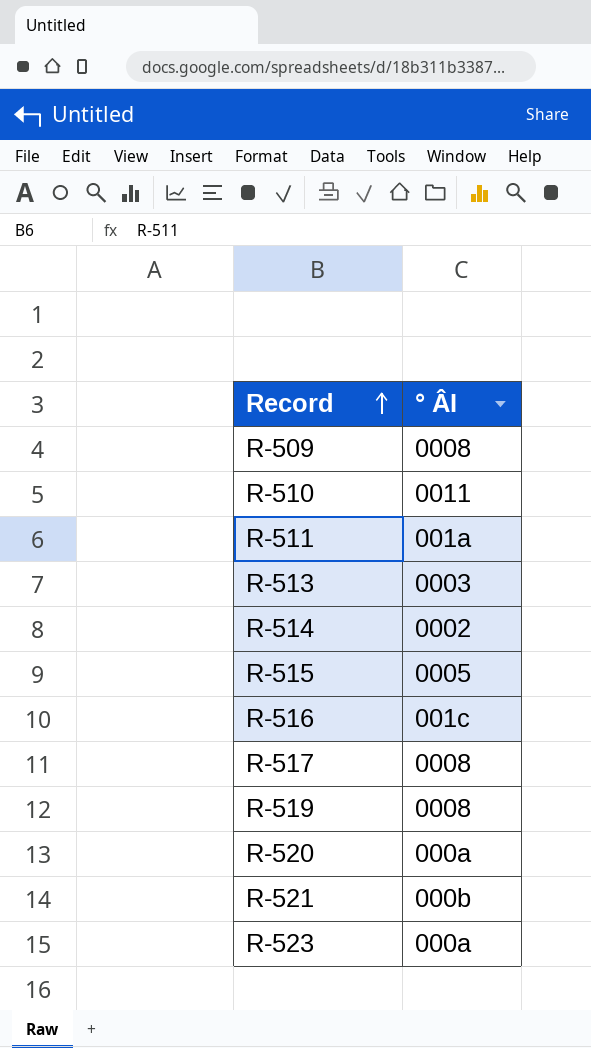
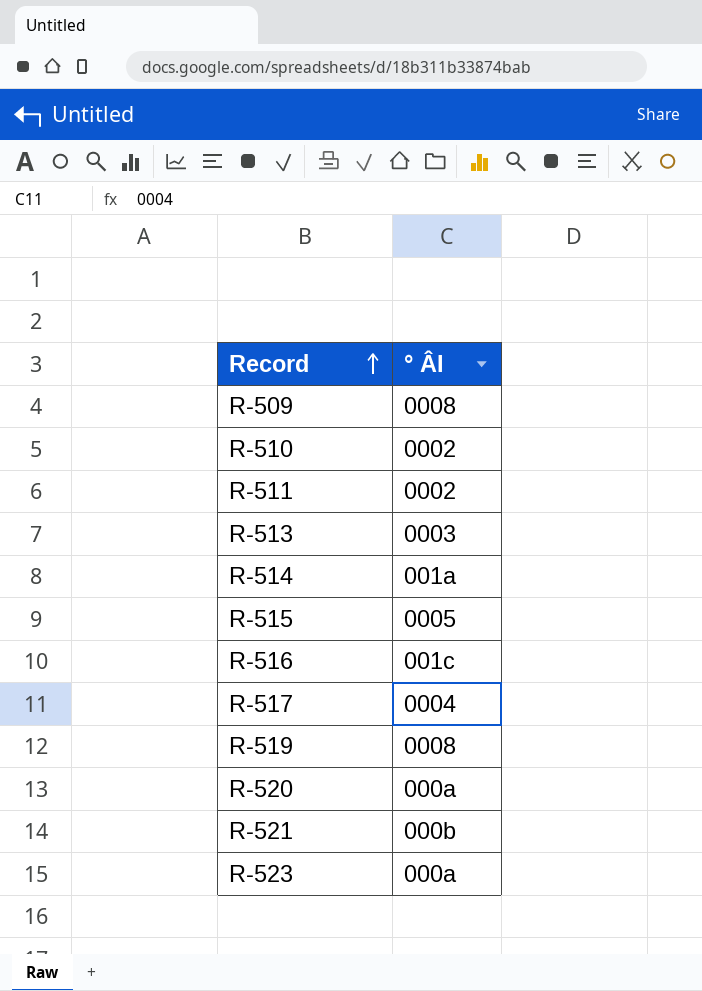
R-510 | ° ÂI: 0011 -> 0002
R-511 | ° ÂI: 001a -> 0002
R-514 | ° ÂI: 0002 -> 001a
R-517 | ° ÂI: 0008 -> 0004

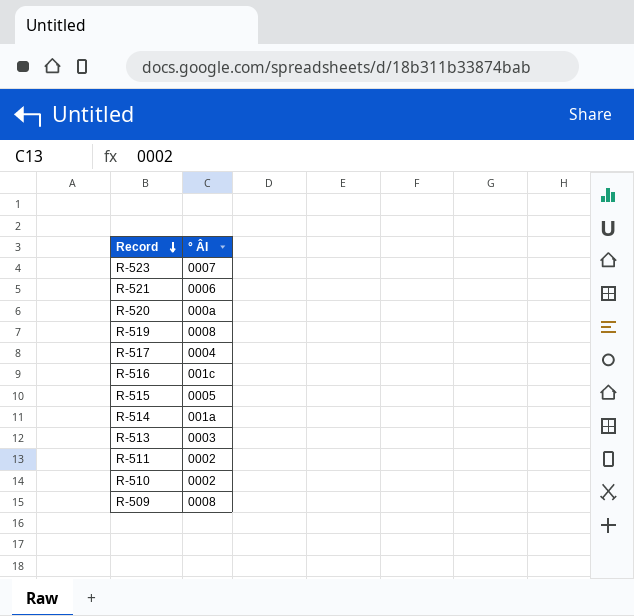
row order: Record ascending -> Record descending
R-523 | ° ÂI: 000a -> 0007
R-521 | ° ÂI: 000b -> 0006

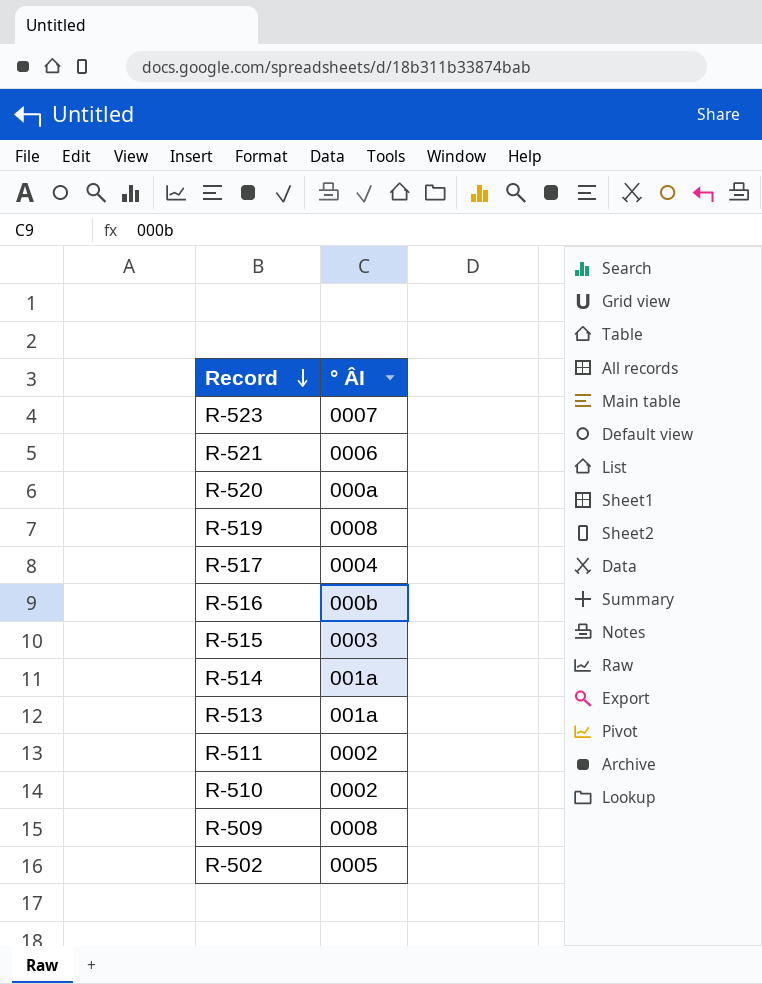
R-516 | ° ÂI: 001c -> 000b
R-515 | ° ÂI: 0005 -> 0003
R-513 | ° ÂI: 0003 -> 001a
row R-502: none -> 0005

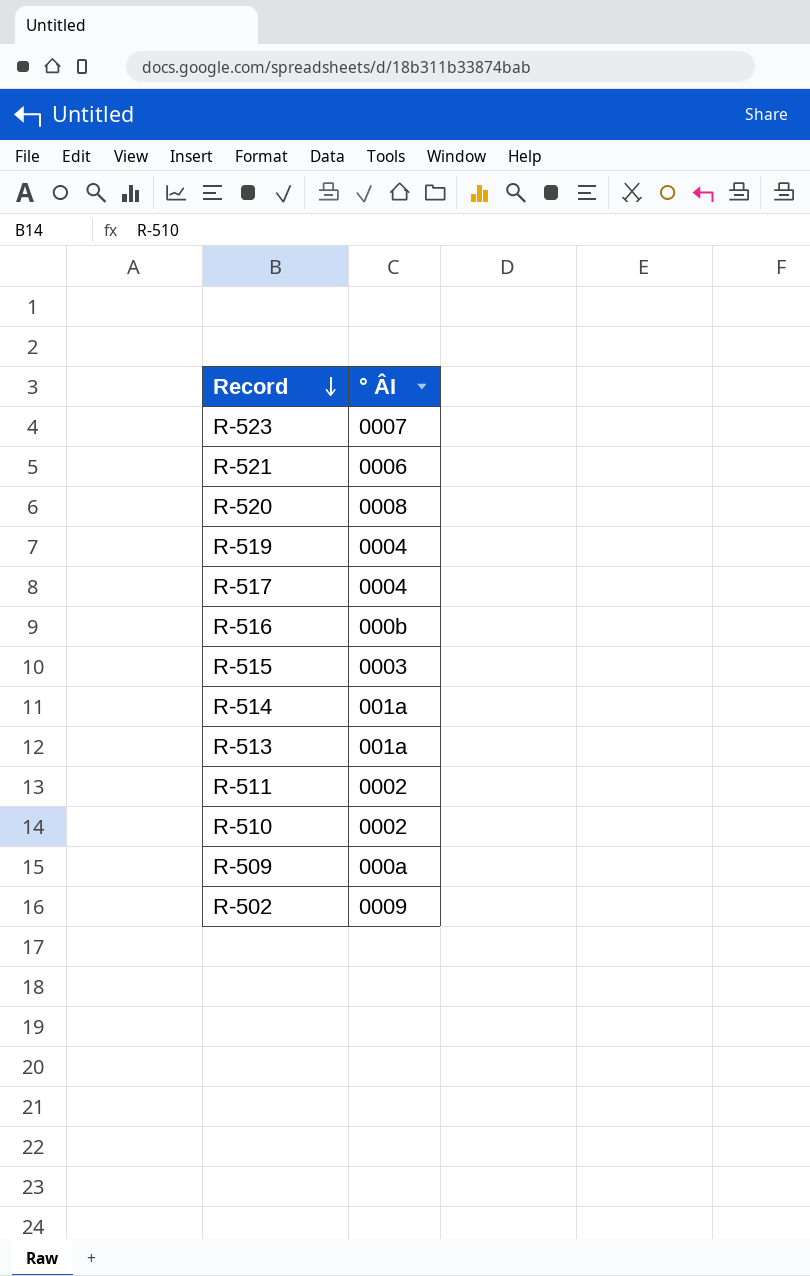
R-520 | ° ÂI: 000a -> 0008
R-519 | ° ÂI: 0008 -> 0004
R-509 | ° ÂI: 0008 -> 000a
R-502 | ° ÂI: 0005 -> 0009

